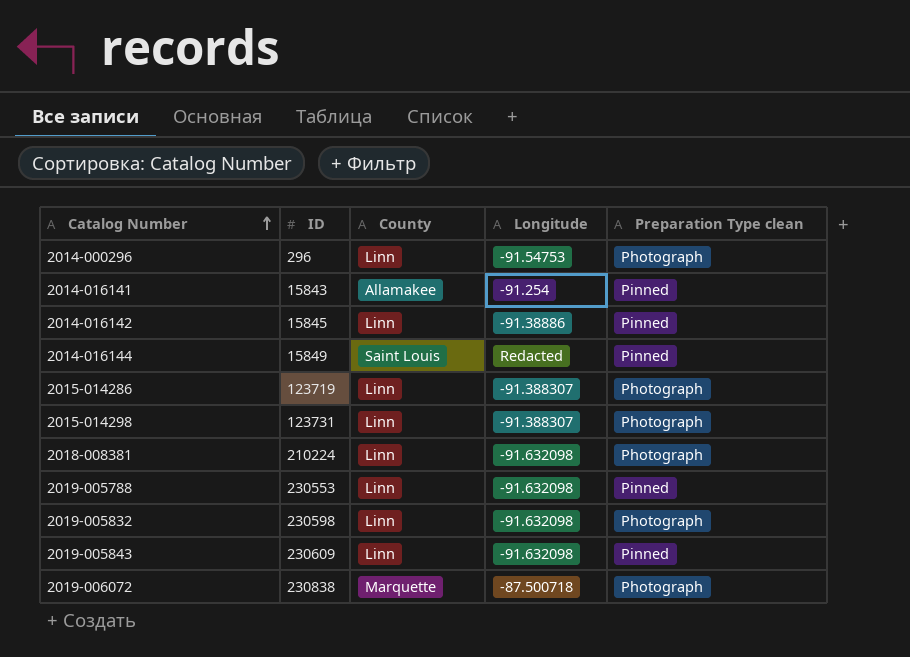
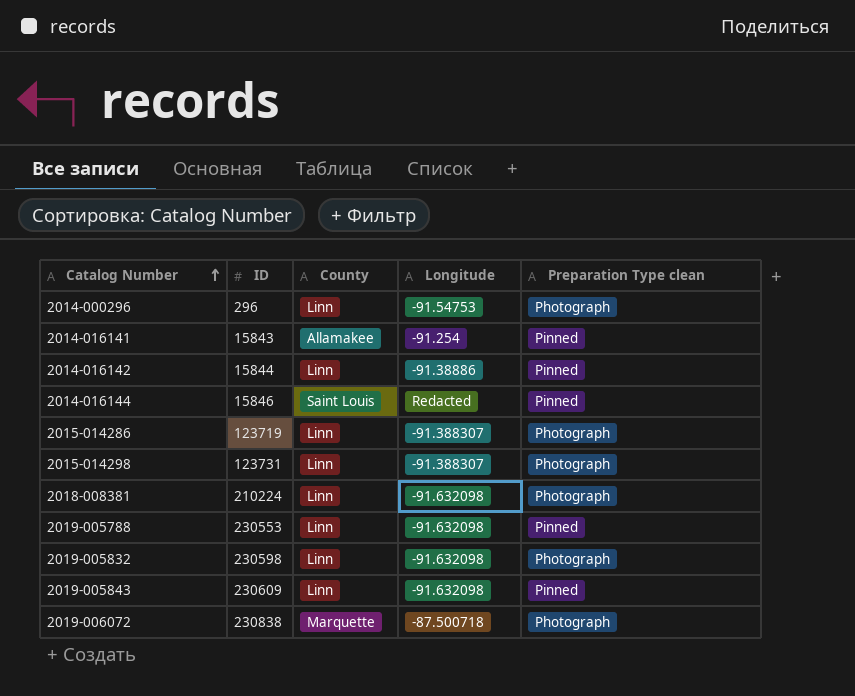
2014-016142 | ID: 15845 -> 15844
2014-016144 | ID: 15849 -> 15846

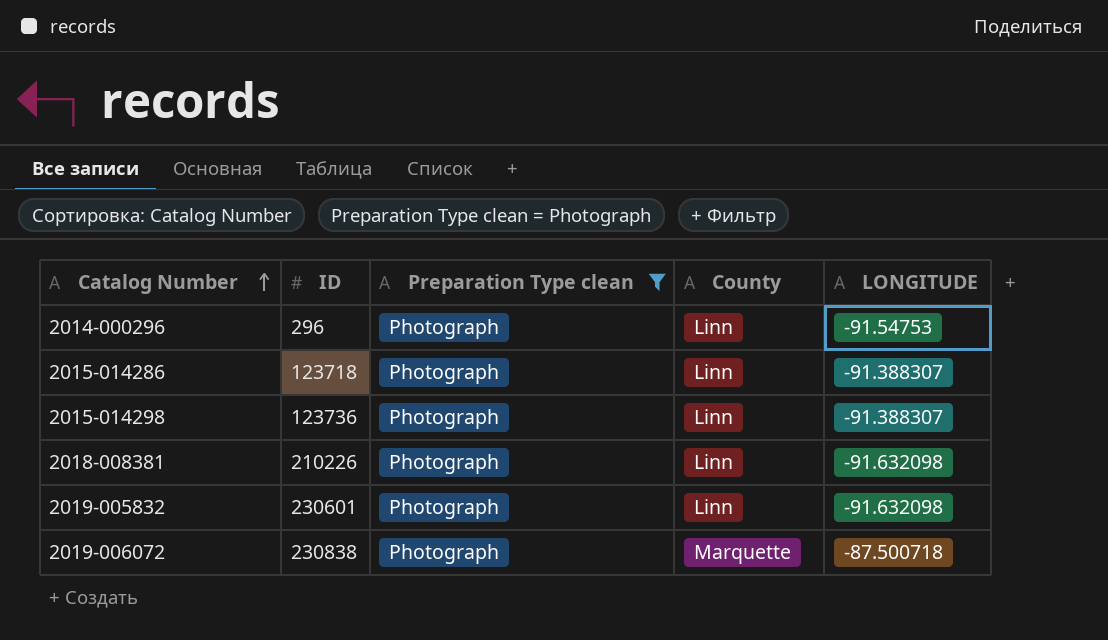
filter: none -> Preparation Type clean = Photograph
column Preparation Type clean | position: 5 -> 3
column name: Longitude -> LONGITUDE
2015-014286 | ID: 123719 -> 123718
2015-014298 | ID: 123731 -> 123736
2018-008381 | ID: 210224 -> 210226
2019-005832 | ID: 230598 -> 230601

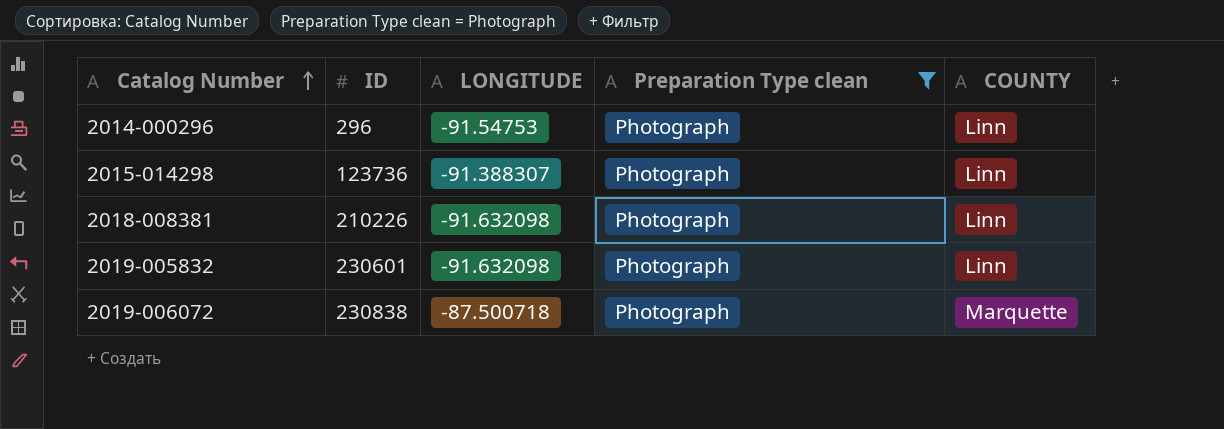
column LONGITUDE | position: 5 -> 3
column name: County -> COUNTY
row 2015-014286: 123718 | Photograph | Linn | -91.388307 -> none

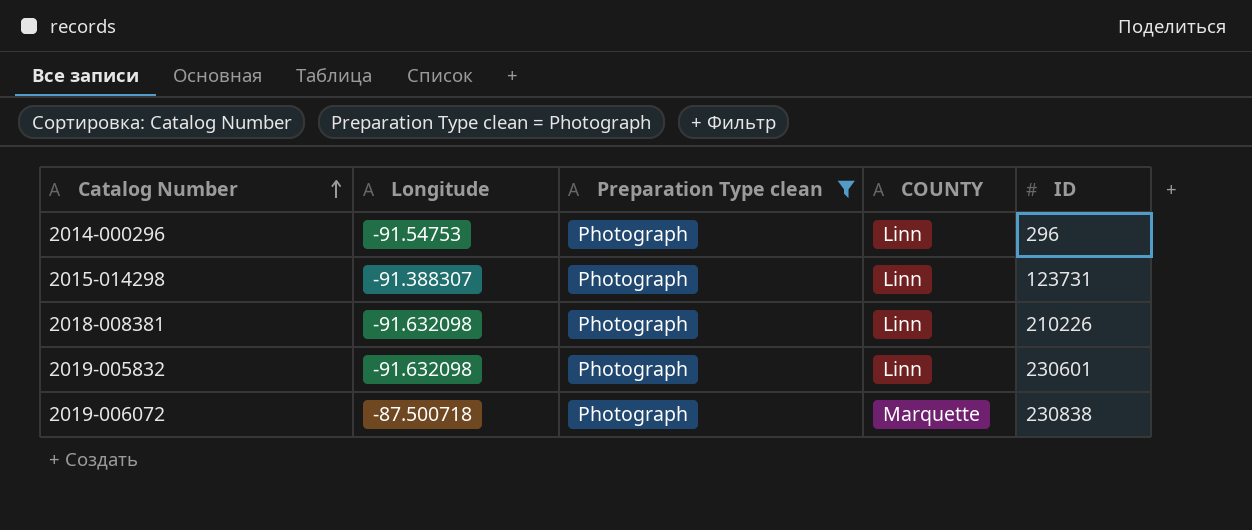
column name: LONGITUDE -> Longitude
column ID | position: 2 -> 5
2015-014298 | ID: 123736 -> 123731

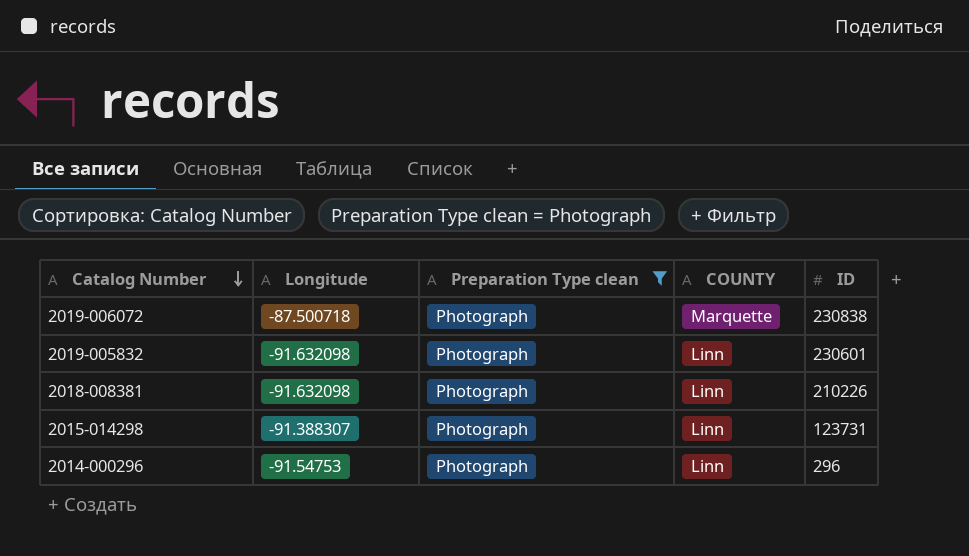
row order: Catalog Number ascending -> Catalog Number descending

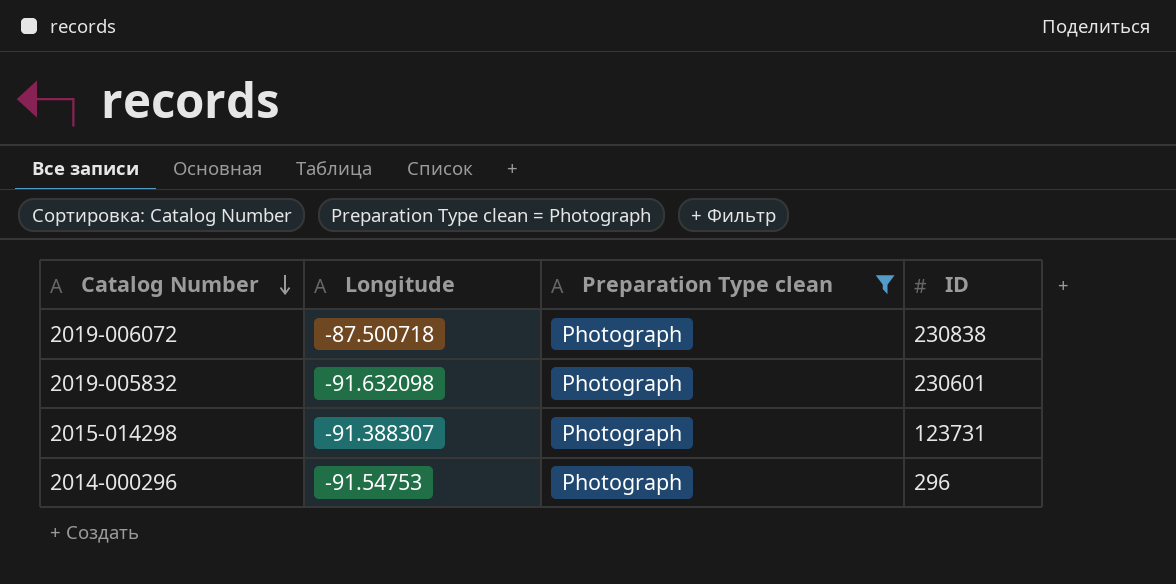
column COUNTY | position: 4 -> none
row 2018-008381: -91.632098 | Photograph | Linn | 210226 -> none

